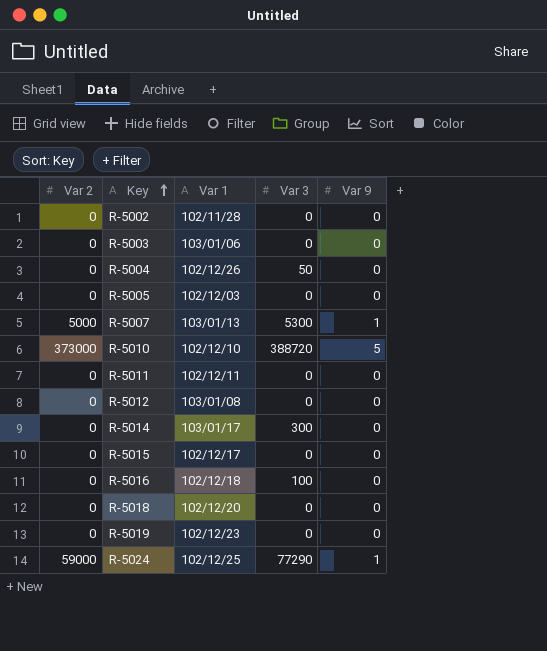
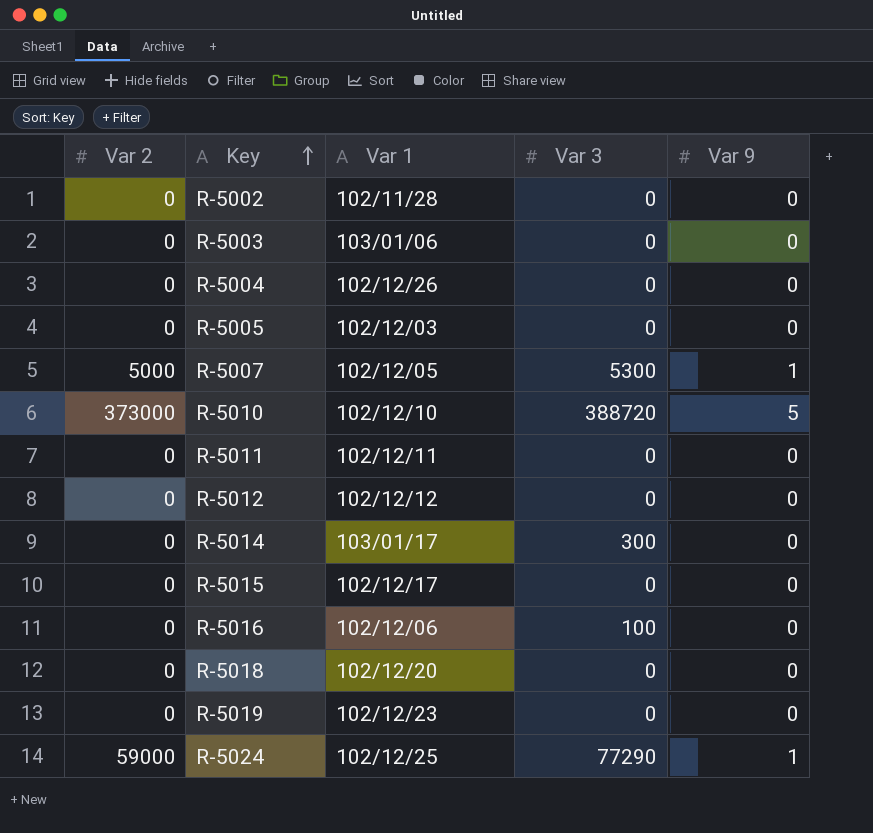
R-5004 | Var 3: 50 -> 0
R-5007 | Var 1: 103/01/13 -> 102/12/05
R-5012 | Var 1: 103/01/08 -> 102/12/12
R-5016 | Var 1: 102/12/18 -> 102/12/06

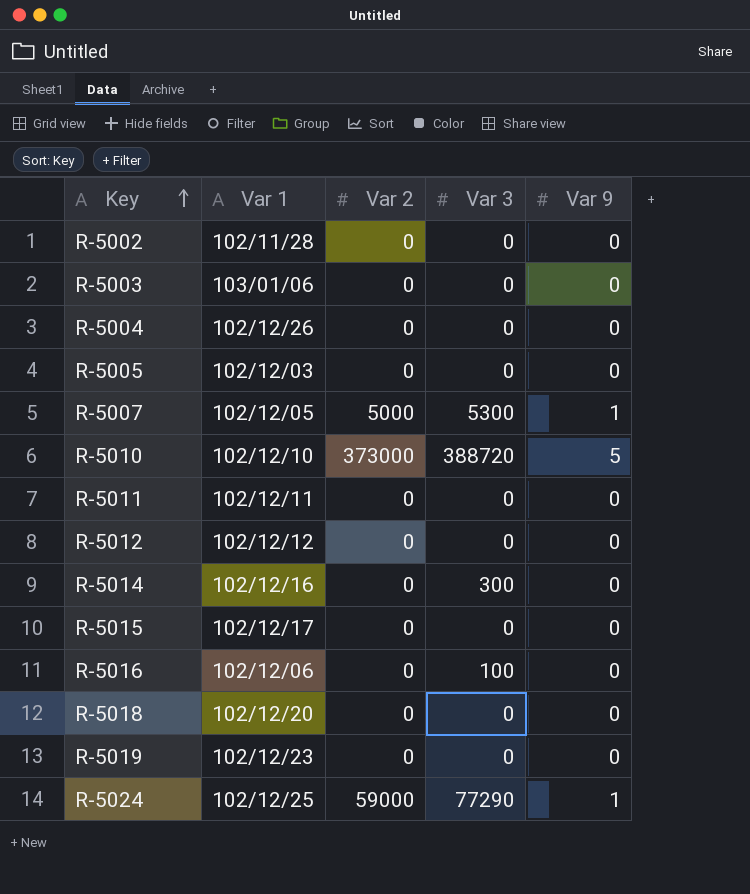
column Var 2 | position: 1 -> 3
R-5014 | Var 1: 103/01/17 -> 102/12/16

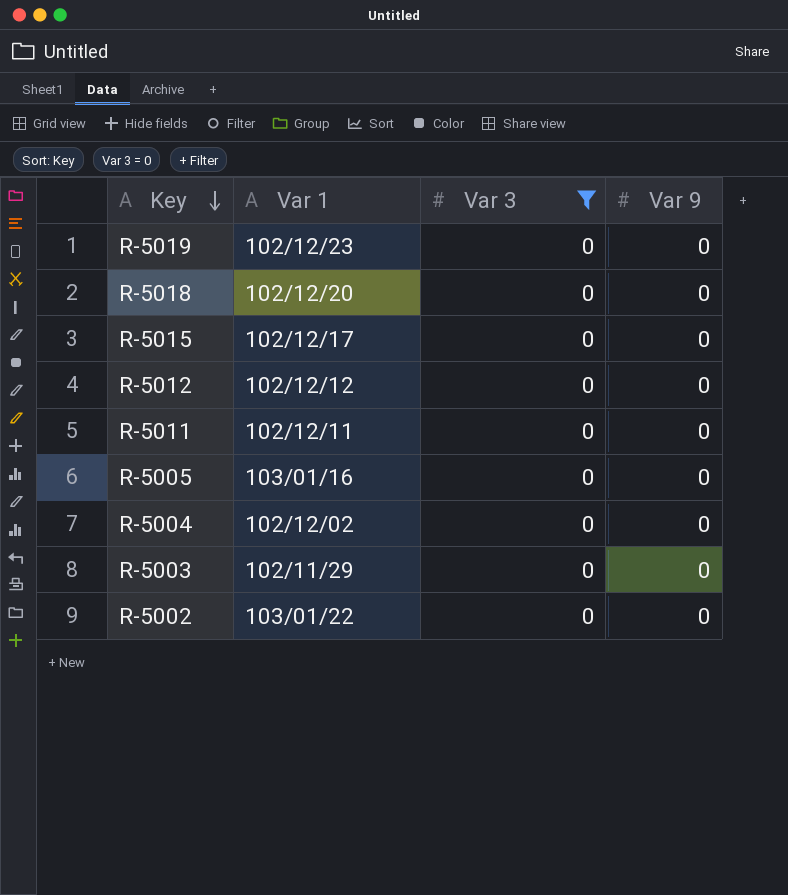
filter: none -> Var 3 = 0
row order: Key ascending -> Key descending
column Var 2 | position: 3 -> none
R-5005 | Var 1: 102/12/03 -> 103/01/16
R-5004 | Var 1: 102/12/26 -> 102/12/02
R-5003 | Var 1: 103/01/06 -> 102/11/29
R-5002 | Var 1: 102/11/28 -> 103/01/22

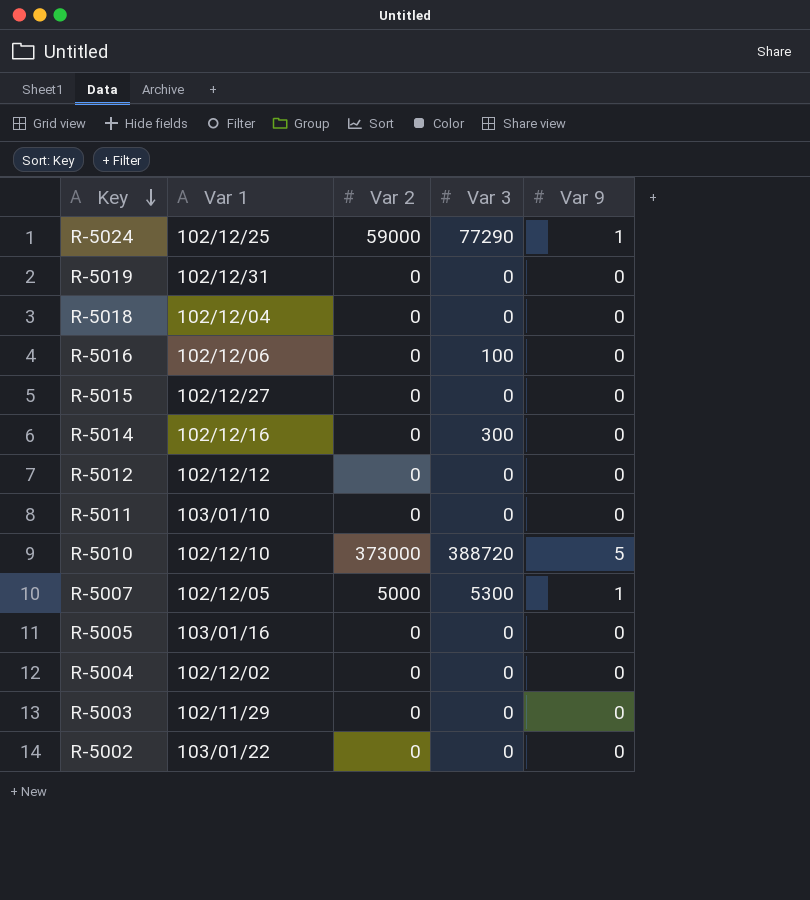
filter: Var 3 = 0 -> none
column Var 2 | position: none -> 3
R-5019 | Var 1: 102/12/23 -> 102/12/31
R-5018 | Var 1: 102/12/20 -> 102/12/04
R-5015 | Var 1: 102/12/17 -> 102/12/27
R-5011 | Var 1: 102/12/11 -> 103/01/10

